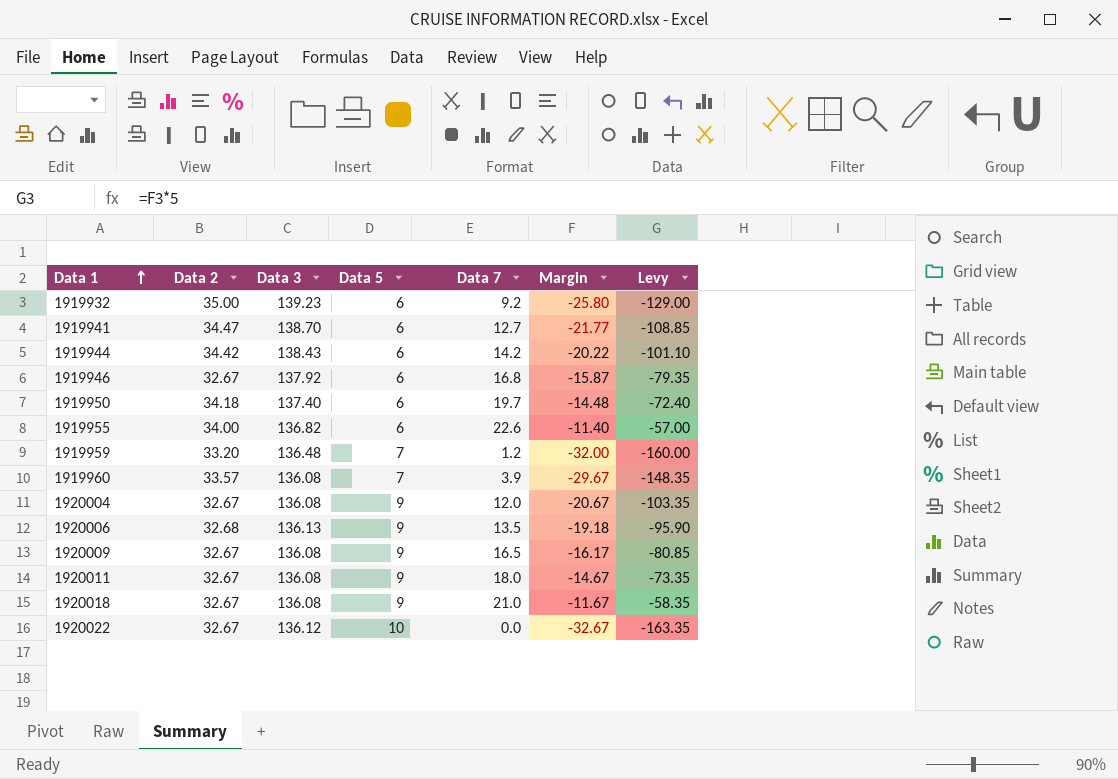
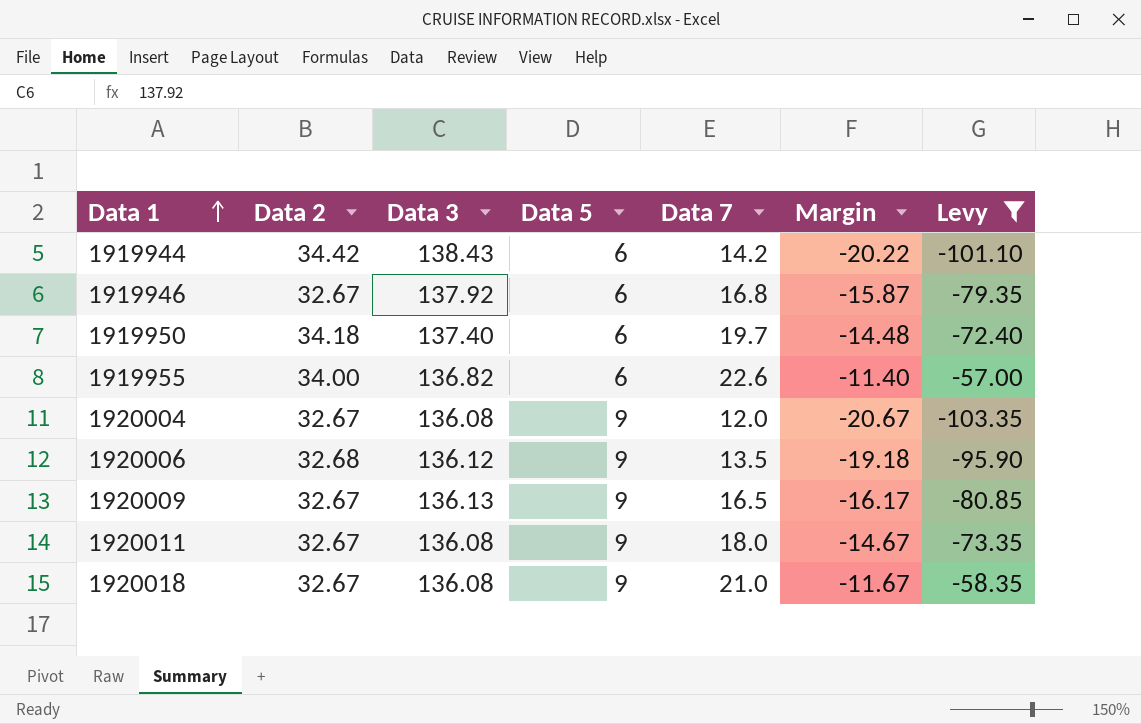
filter: none -> Levy >= -103.35
1920006 | Data 3: 136.13 -> 136.12
1920009 | Data 3: 136.08 -> 136.13

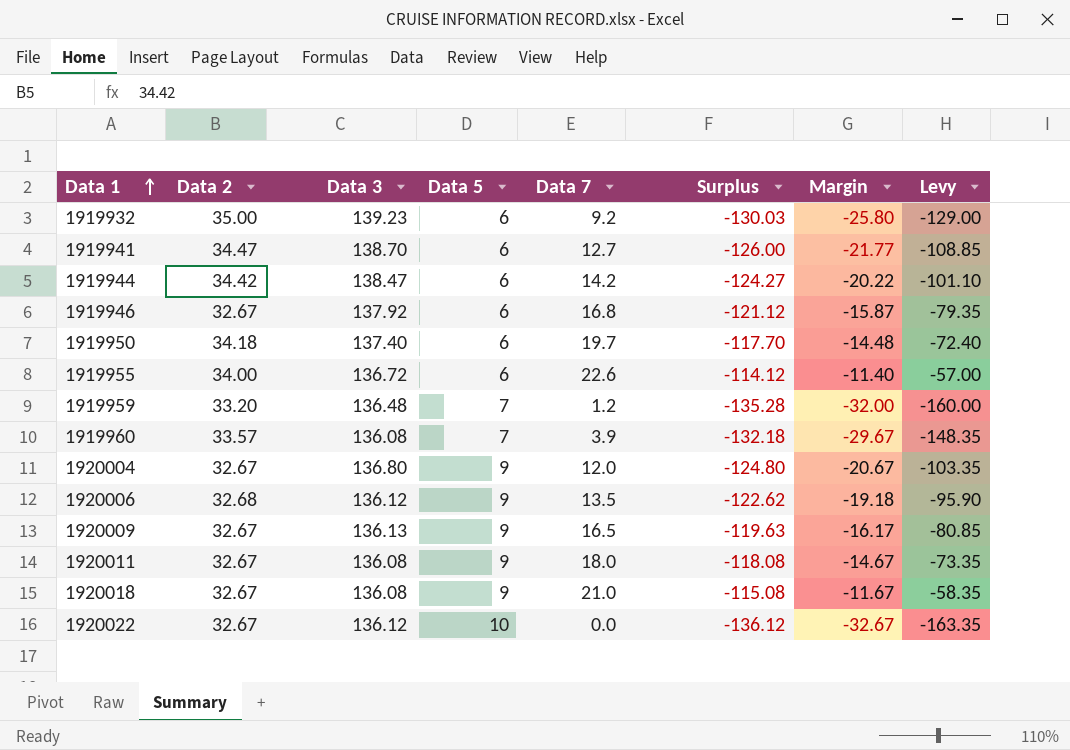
filter: Levy >= -103.35 -> none
column Surplus | formula: none -> [Data 7] - [Data 3]
1919944 | Data 3: 138.43 -> 138.47
1919955 | Data 3: 136.82 -> 136.72
1920004 | Data 3: 136.08 -> 136.80

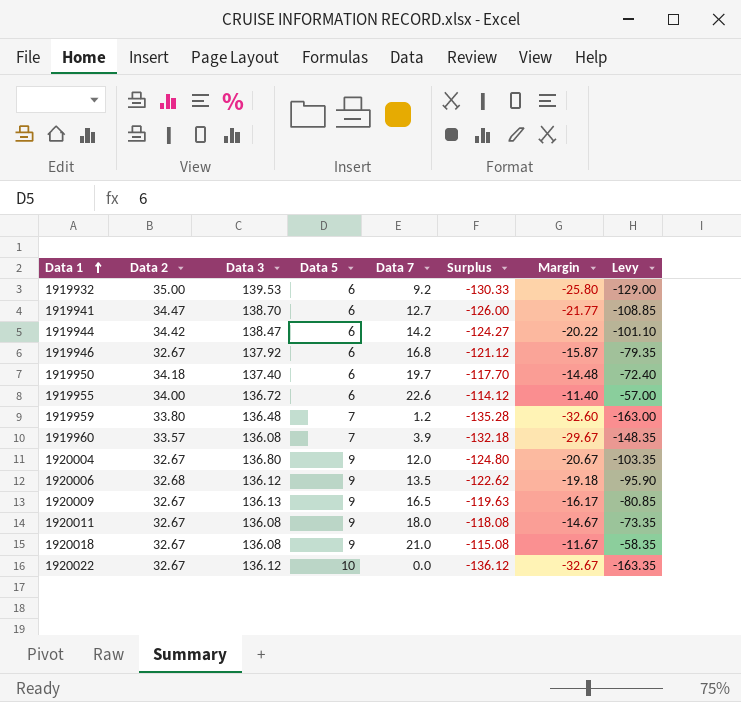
1919932 | Data 3: 139.23 -> 139.53
1919932 | Surplus: -130.03 -> -130.33
1919959 | Data 2: 33.20 -> 33.80
1919959 | Margin: -32.00 -> -32.60
1919959 | Levy: -160.00 -> -163.00

